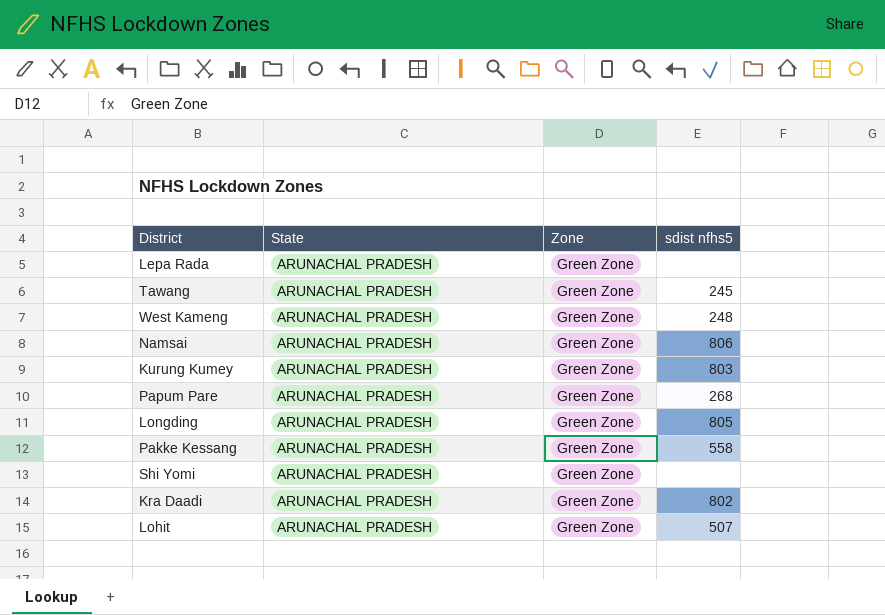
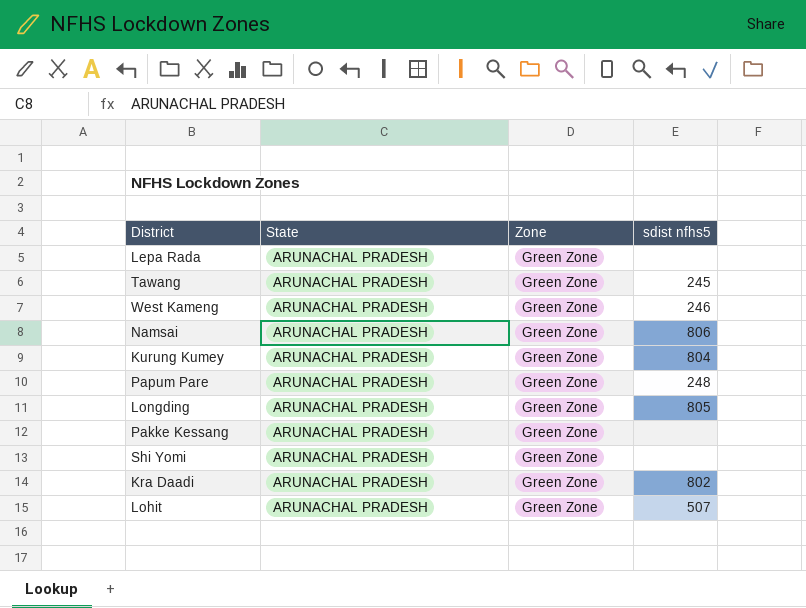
West Kameng | sdist nfhs5: 248 -> 246
Kurung Kumey | sdist nfhs5: 803 -> 804
Papum Pare | sdist nfhs5: 268 -> 248
Pakke Kessang | sdist nfhs5: 558 -> none

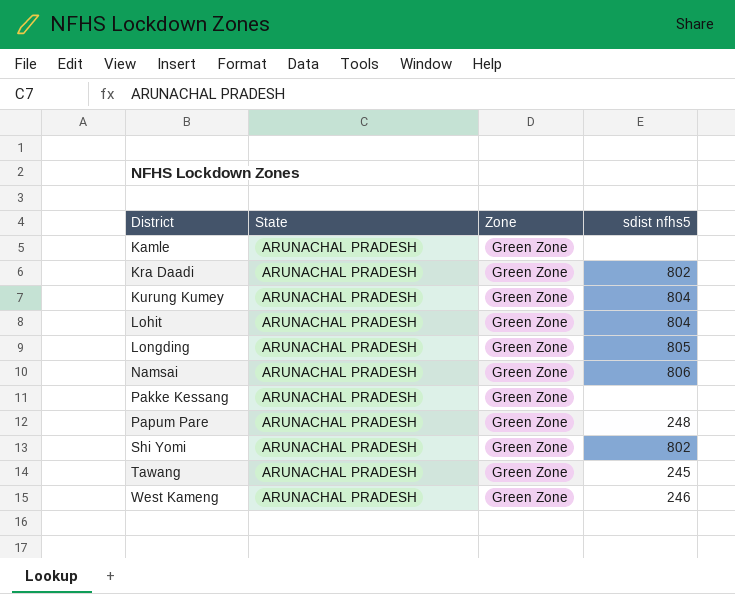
row order: none -> District ascending
row Lepa Rada: ARUNACHAL PRADESH | Green Zone | none -> none
row Kamle: none -> ARUNACHAL PRADESH | Green Zone | none
Lohit | sdist nfhs5: 507 -> 804
Shi Yomi | sdist nfhs5: none -> 802

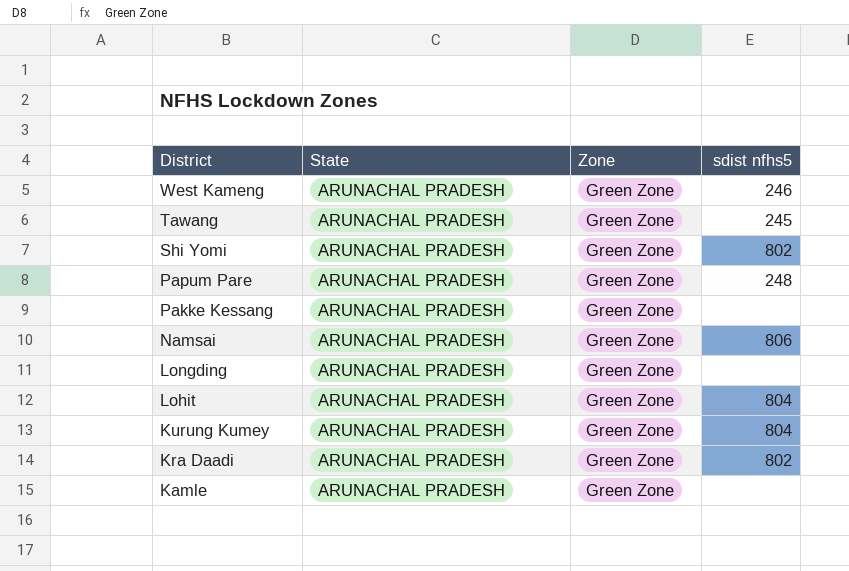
row order: District ascending -> District descending
Longding | sdist nfhs5: 805 -> none

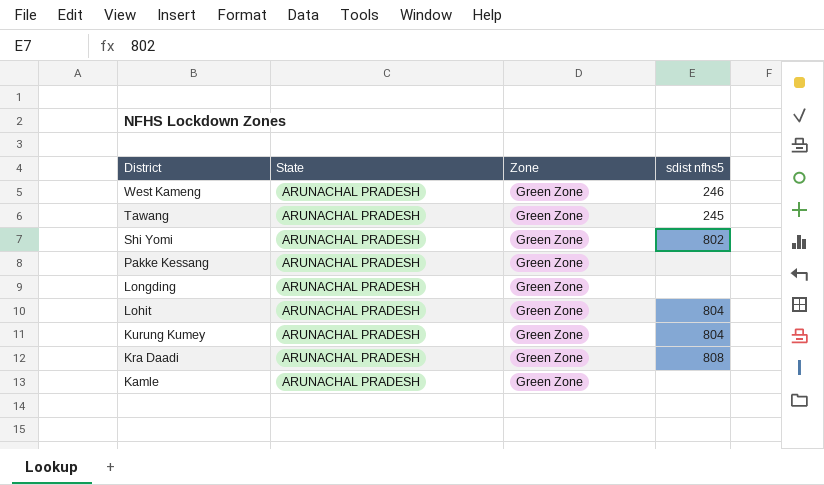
row Papum Pare: ARUNACHAL PRADESH | Green Zone | 248 -> none
row Namsai: ARUNACHAL PRADESH | Green Zone | 806 -> none
Kra Daadi | sdist nfhs5: 802 -> 808

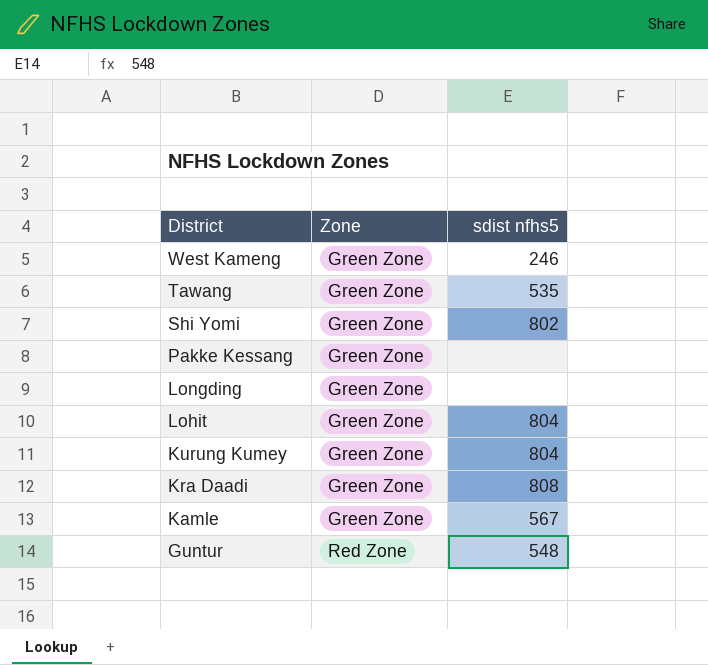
column State | position: 2 -> none
Tawang | sdist nfhs5: 245 -> 535
Kamle | sdist nfhs5: none -> 567
row Guntur: none -> Red Zone | 548

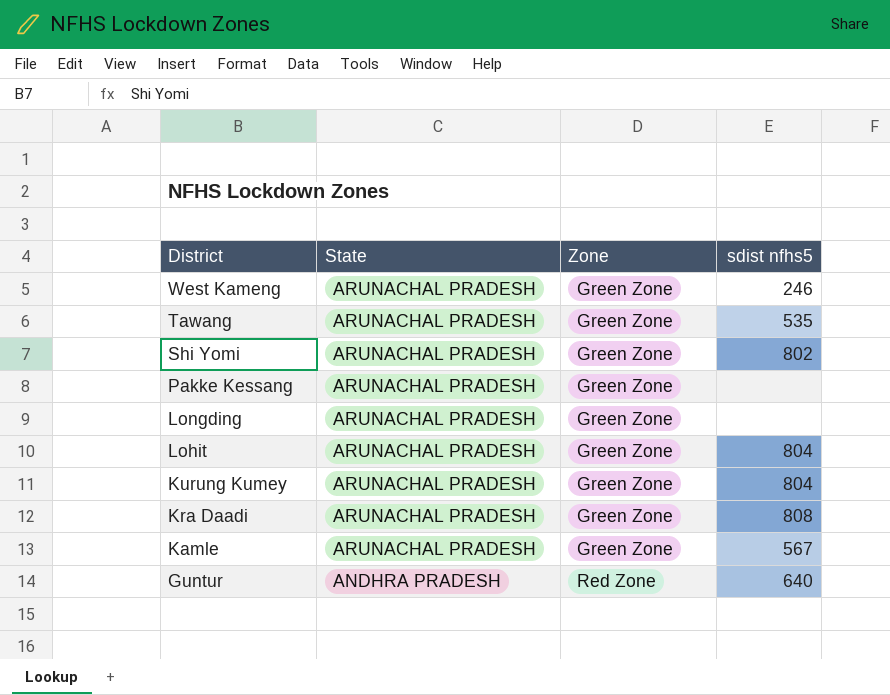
column State | position: none -> 2
Guntur | sdist nfhs5: 548 -> 640

